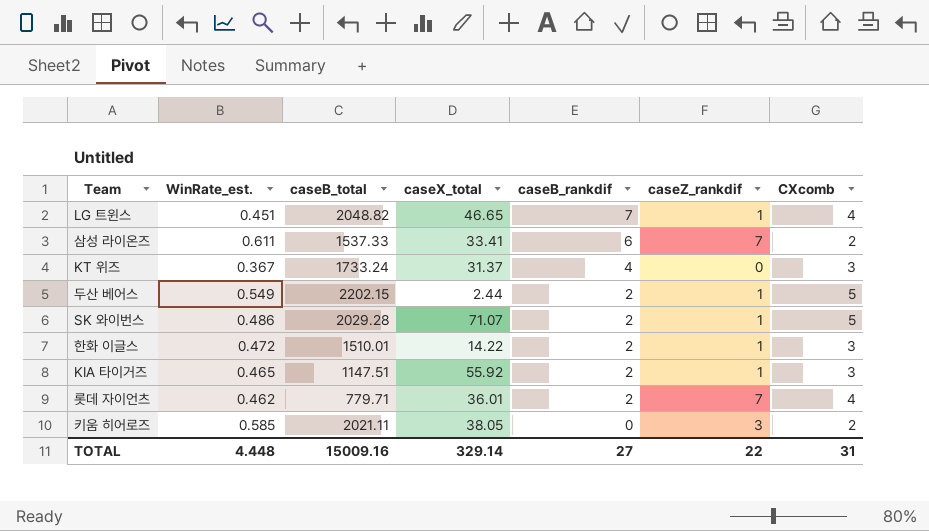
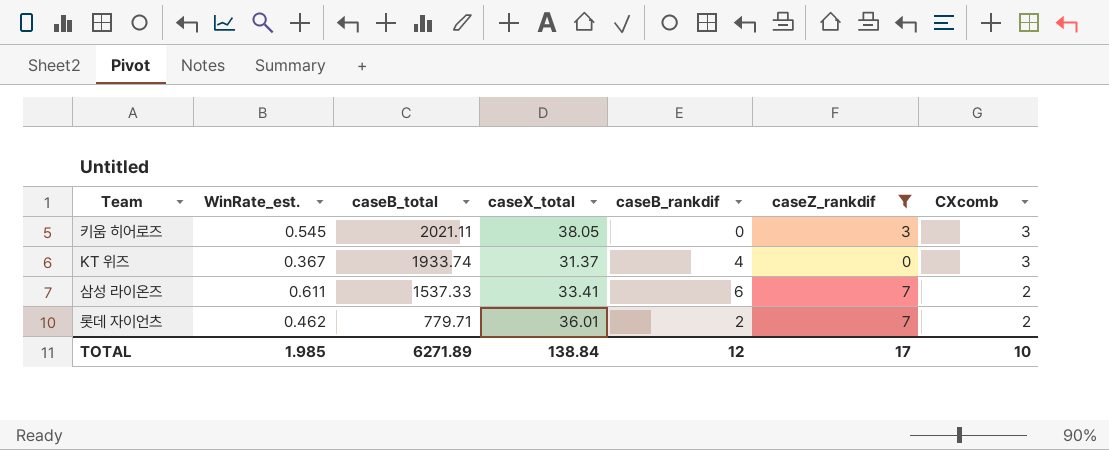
filter: none -> caseZ_rankdif != 1
row order: caseB_rankdif descending -> caseB_total descending
키움 히어로즈 | WinRate_est.: 0.585 -> 0.545
키움 히어로즈 | CXcomb: 2 -> 3
KT 위즈 | caseB_total: 1733.24 -> 1933.74
롯데 자이언츠 | CXcomb: 4 -> 2
TOTAL | WinRate_est.: 4.448 -> 1.985
TOTAL | caseB_total: 15009.16 -> 6271.89
TOTAL | caseX_total: 329.14 -> 138.84
TOTAL | caseB_rankdif: 27 -> 12
TOTAL | caseZ_rankdif: 22 -> 17
TOTAL | CXcomb: 31 -> 10

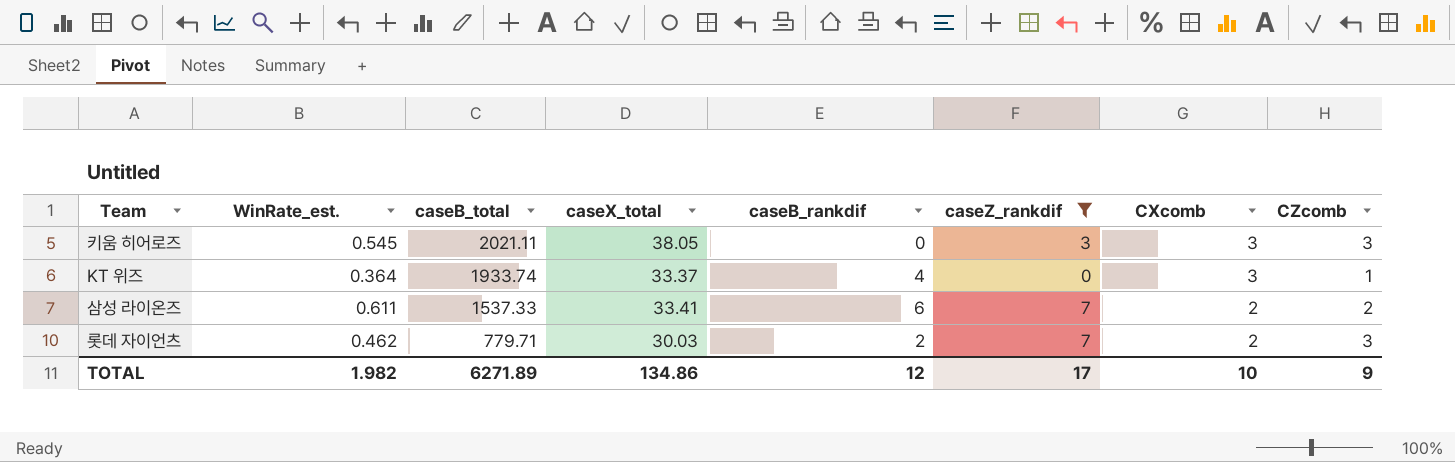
column CZcomb | position: none -> 8
KT 위즈 | WinRate_est.: 0.367 -> 0.364
KT 위즈 | caseX_total: 31.37 -> 33.37
롯데 자이언츠 | caseX_total: 36.01 -> 30.03
TOTAL | WinRate_est.: 1.985 -> 1.982
TOTAL | caseX_total: 138.84 -> 134.86

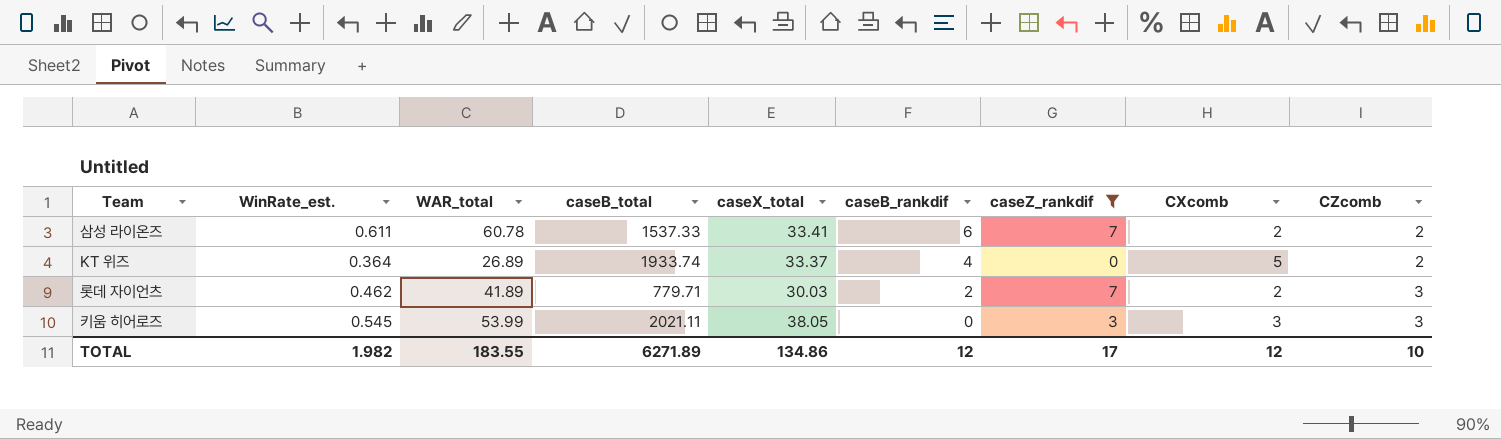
row order: caseB_total descending -> caseB_rankdif descending
column WAR_total | position: none -> 3
KT 위즈 | CXcomb: 3 -> 5
KT 위즈 | CZcomb: 1 -> 2
TOTAL | CXcomb: 10 -> 12
TOTAL | CZcomb: 9 -> 10

